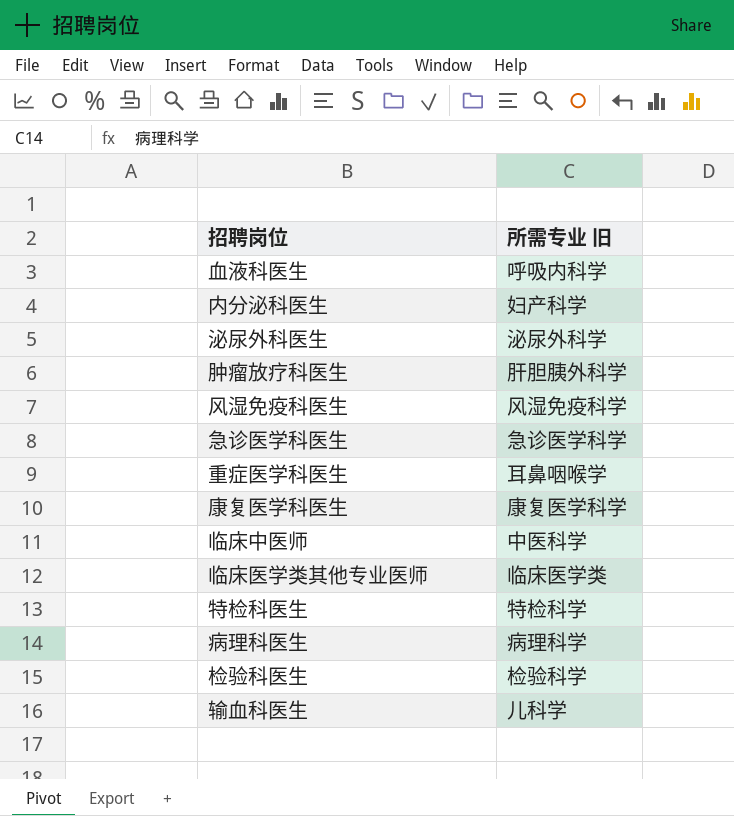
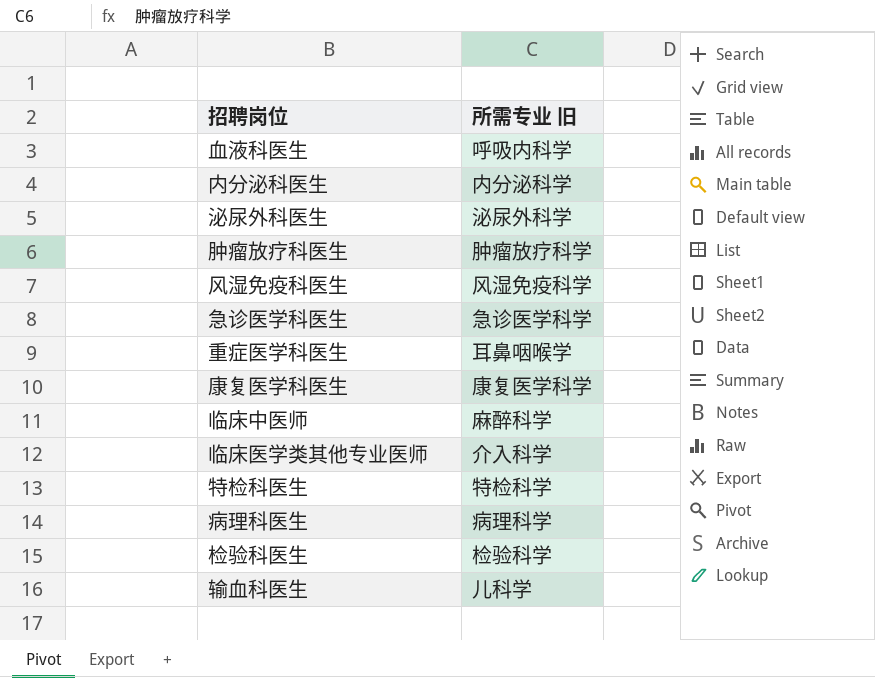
内分泌科医生 | 所需专业 旧: 妇产科学 -> 内分泌科学
肿瘤放疗科医生 | 所需专业 旧: 肝胆胰外科学 -> 肿瘤放疗科学
临床中医师 | 所需专业 旧: 中医科学 -> 麻醉科学
临床医学类其他专业医师 | 所需专业 旧: 临床医学类 -> 介入科学

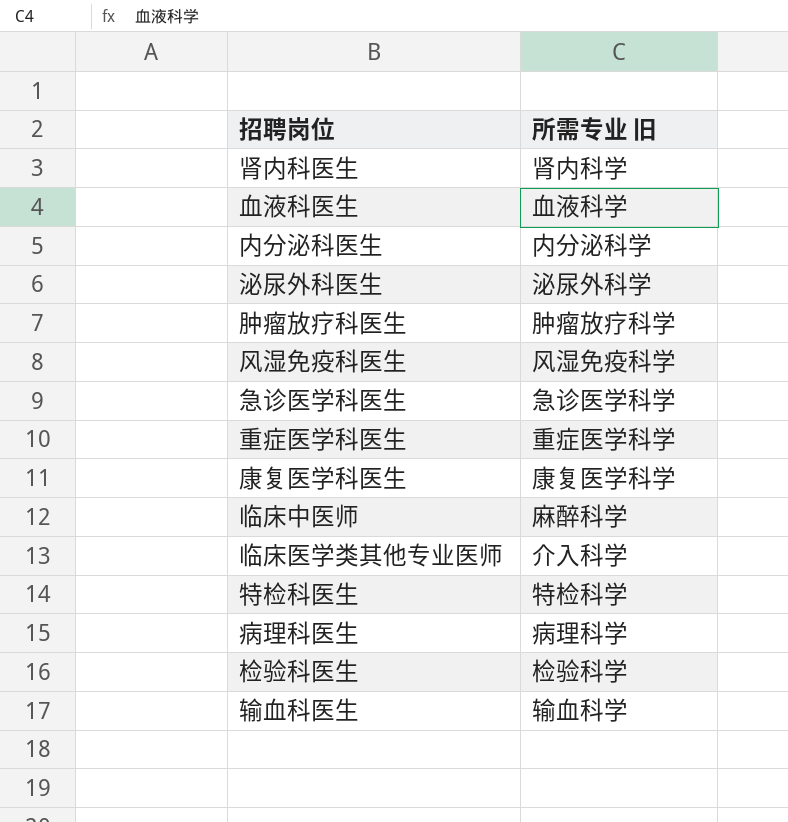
row 肾内科医生: none -> 肾内科学
血液科医生 | 所需专业 旧: 呼吸内科学 -> 血液科学
重症医学科医生 | 所需专业 旧: 耳鼻咽喉学 -> 重症医学科学
输血科医生 | 所需专业 旧: 儿科学 -> 输血科学

